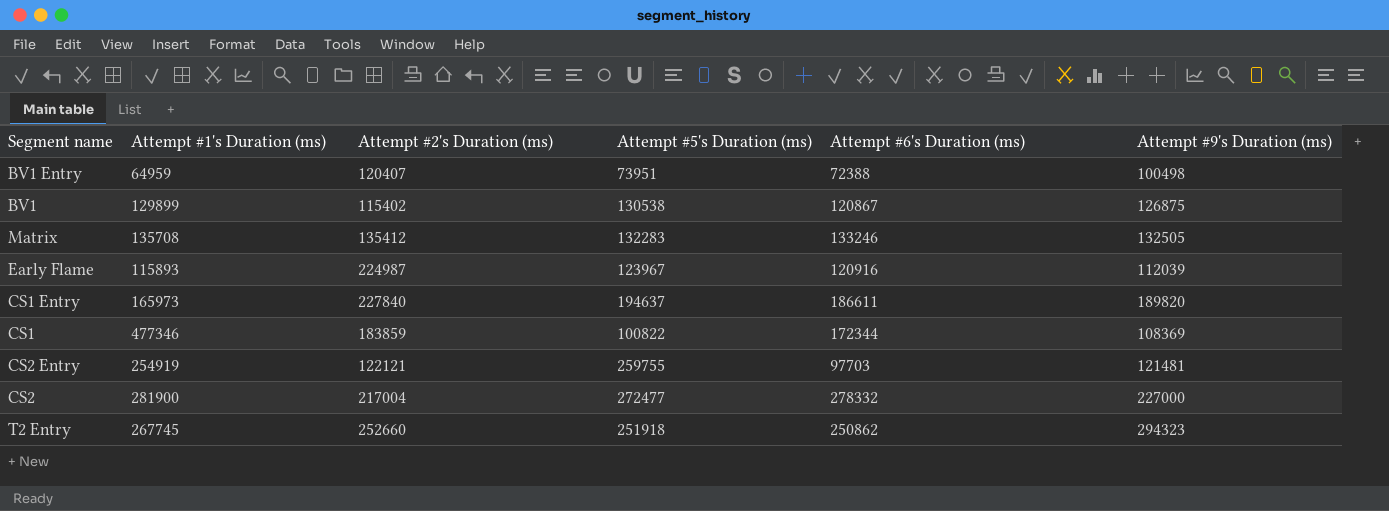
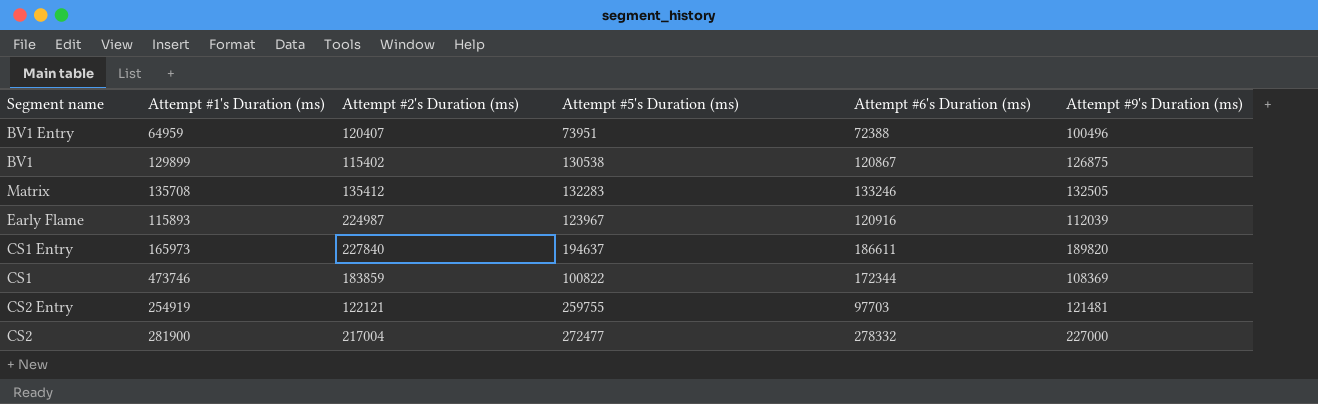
row T2 Entry: 267745 | 252660 | 251918 | 250862 | 294323 -> none
BV1 Entry | Attempt #9's Duration (ms): 100498 -> 100496
CS1 | Attempt #1's Duration (ms): 477346 -> 473746

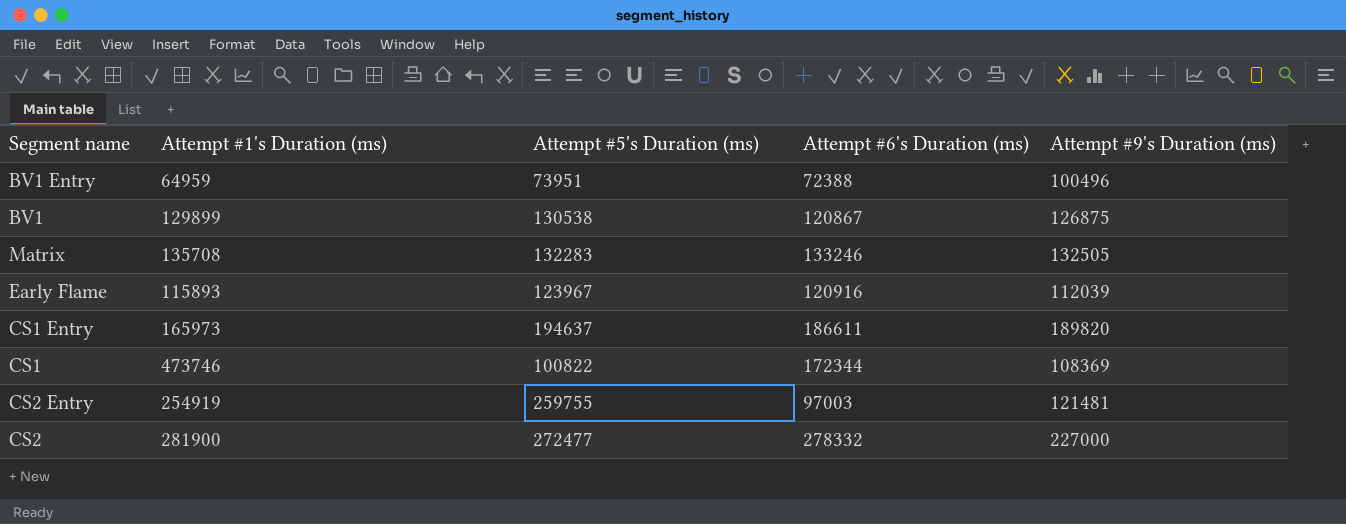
column Attempt #2's Duration (ms) | position: 3 -> none
CS2 Entry | Attempt #6's Duration (ms): 97703 -> 97003

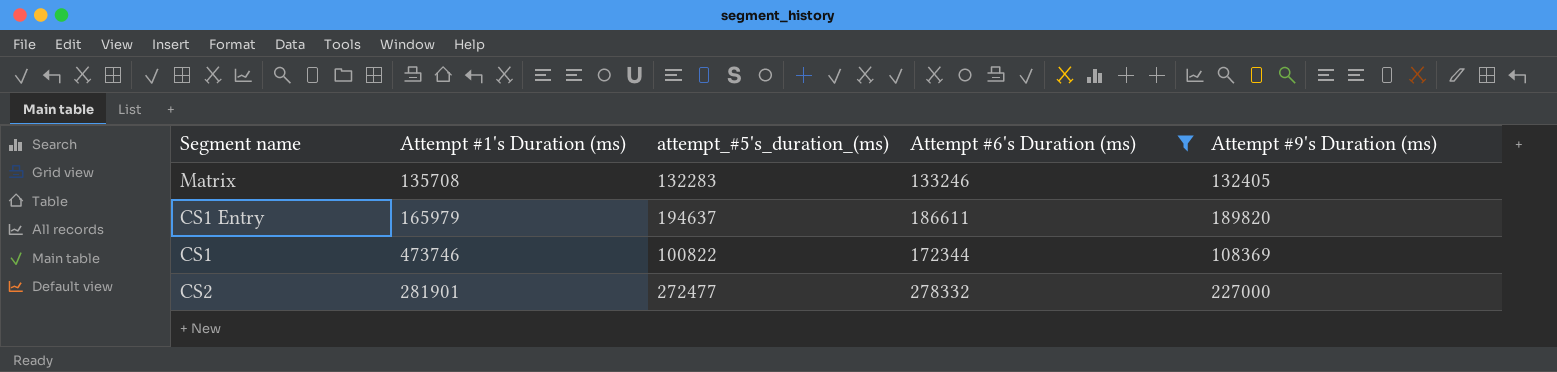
filter: none -> Attempt #6's Duration (ms) >= 133246
column name: Attempt #5's Duration (ms) -> attempt_#5's_duration_(ms)
Matrix | Attempt #9's Duration (ms): 132505 -> 132405
CS1 Entry | Attempt #1's Duration (ms): 165973 -> 165979
CS2 | Attempt #1's Duration (ms): 281900 -> 281901

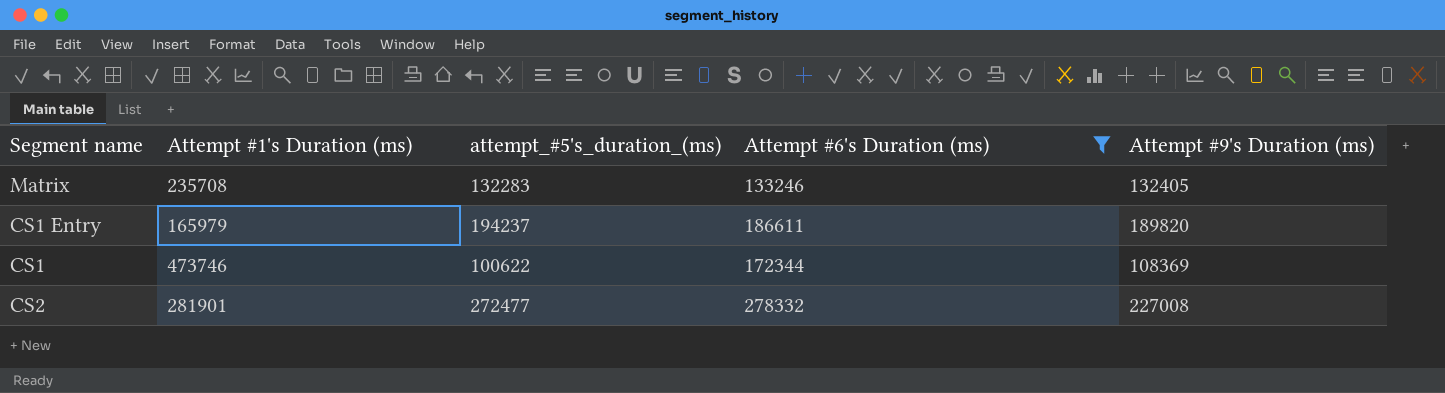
Matrix | Attempt #1's Duration (ms): 135708 -> 235708
CS1 Entry | attempt_#5's_duration_(ms): 194637 -> 194237
CS1 | attempt_#5's_duration_(ms): 100822 -> 100622
CS2 | Attempt #9's Duration (ms): 227000 -> 227008

